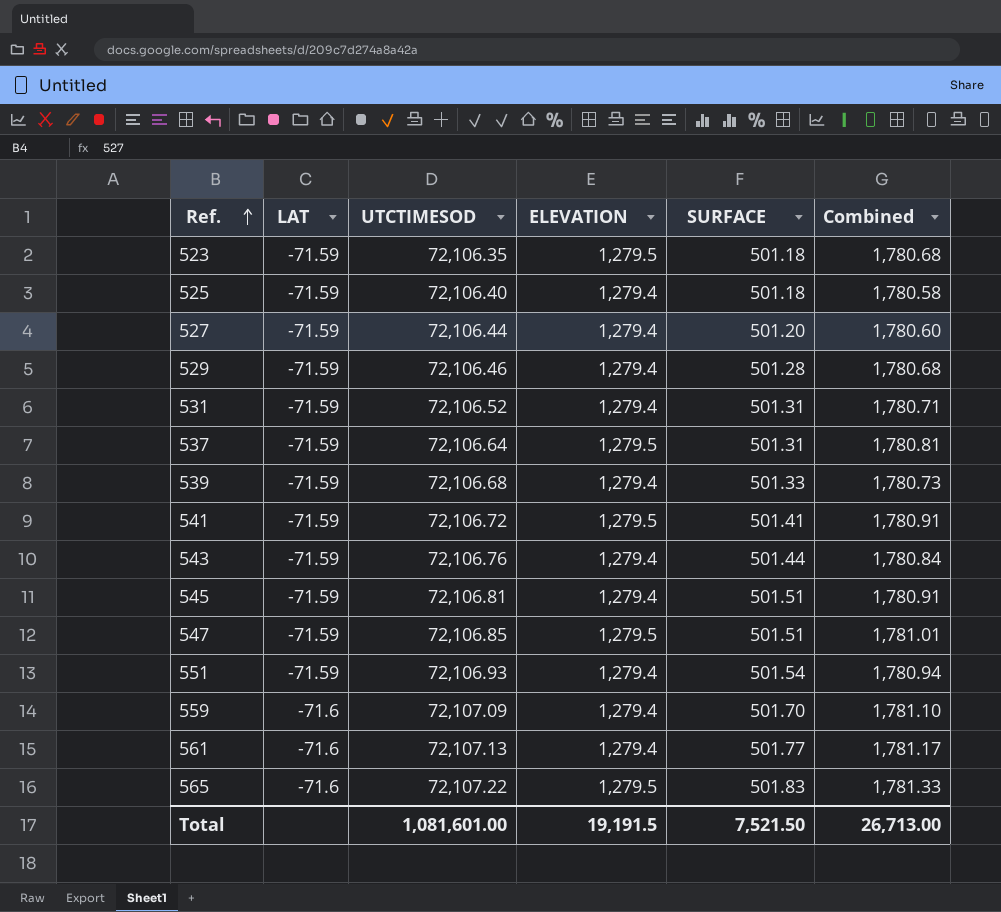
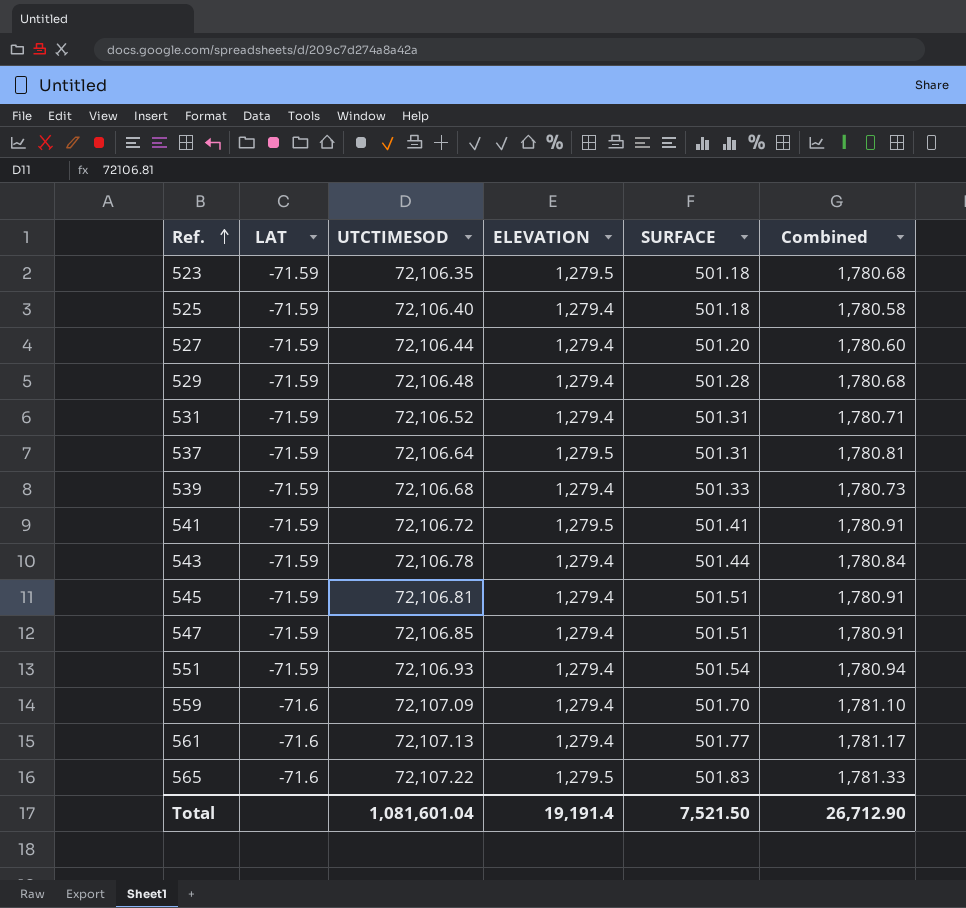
529 | UTCTIMESOD: 72,106.46 -> 72,106.48
543 | UTCTIMESOD: 72,106.76 -> 72,106.78
547 | ELEVATION: 1,279.5 -> 1,279.4
547 | Combined: 1,781.01 -> 1,780.91
Total | UTCTIMESOD: 1,081,601.00 -> 1,081,601.04
Total | ELEVATION: 19,191.5 -> 19,191.4
Total | Combined: 26,713.00 -> 26,712.90

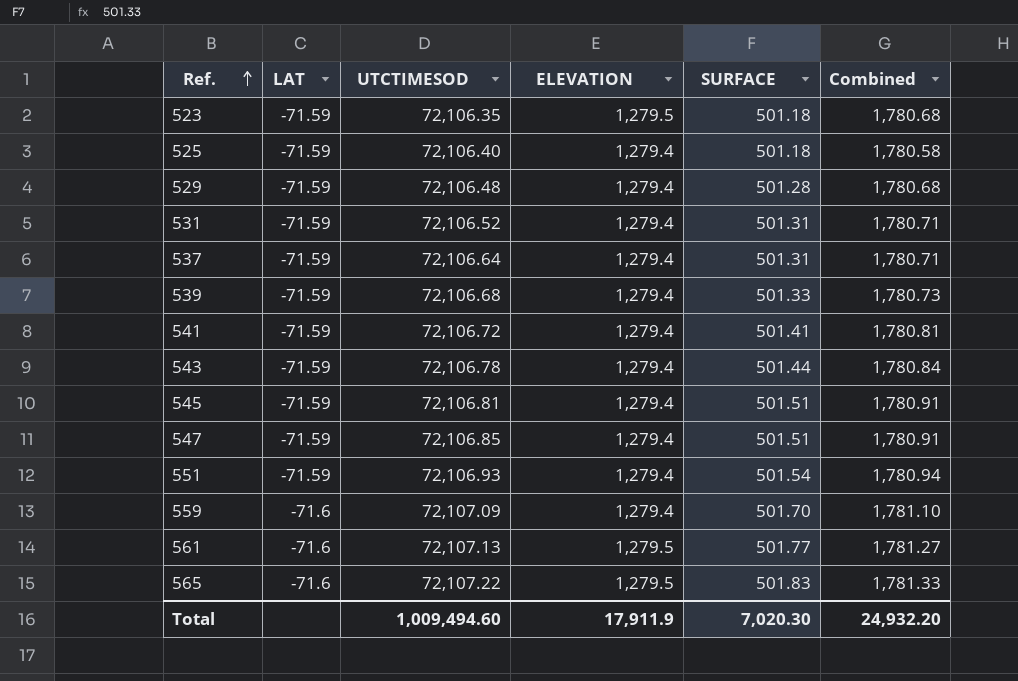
row 527: -71.59 | 72,106.44 | 1,279.4 | 501.20 | 1,780.60 -> none
537 | ELEVATION: 1,279.5 -> 1,279.4
537 | Combined: 1,780.81 -> 1,780.71
541 | ELEVATION: 1,279.5 -> 1,279.4
541 | Combined: 1,780.91 -> 1,780.81
561 | ELEVATION: 1,279.4 -> 1,279.5
561 | Combined: 1,781.17 -> 1,781.27
Total | UTCTIMESOD: 1,081,601.04 -> 1,009,494.60
Total | ELEVATION: 19,191.4 -> 17,911.9
Total | SURFACE: 7,521.50 -> 7,020.30
Total | Combined: 26,712.90 -> 24,932.20

